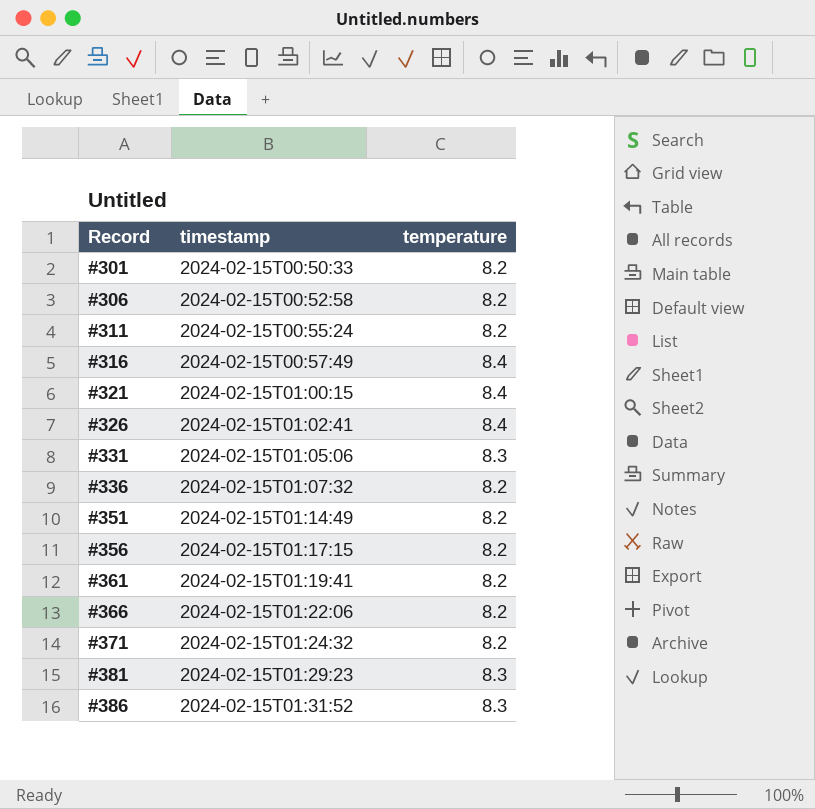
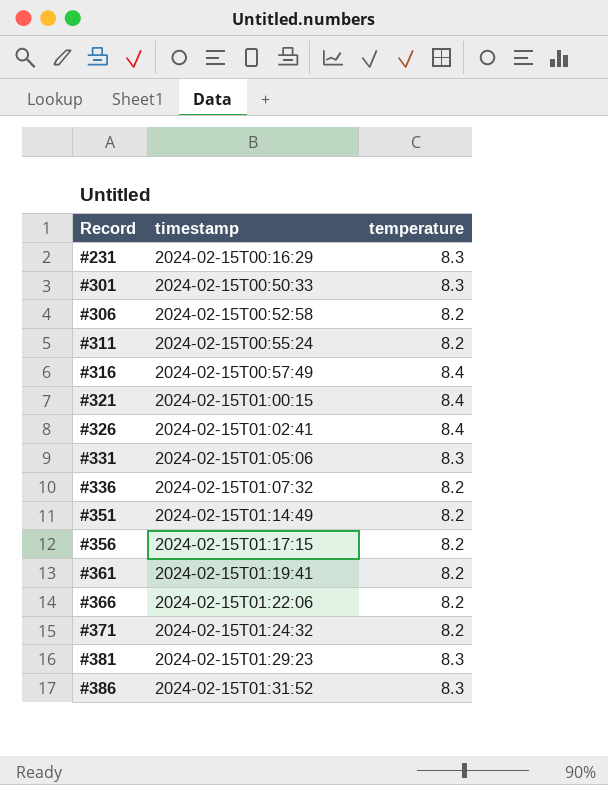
row #231: none -> 2024-02-15T00:16:29 | 8.3
#301 | temperature: 8.2 -> 8.3

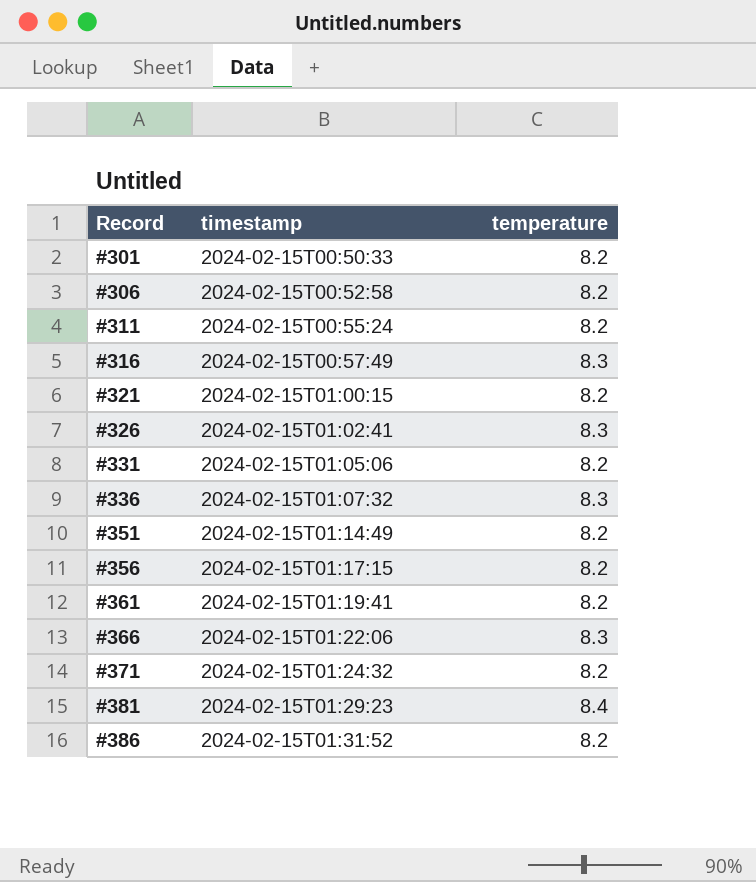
row #231: 2024-02-15T00:16:29 | 8.3 -> none
#301 | temperature: 8.3 -> 8.2
#316 | temperature: 8.4 -> 8.3
#321 | temperature: 8.4 -> 8.2
#326 | temperature: 8.4 -> 8.3
#331 | temperature: 8.3 -> 8.2
#336 | temperature: 8.2 -> 8.3
#366 | temperature: 8.2 -> 8.3
#381 | temperature: 8.3 -> 8.4
#386 | temperature: 8.3 -> 8.2

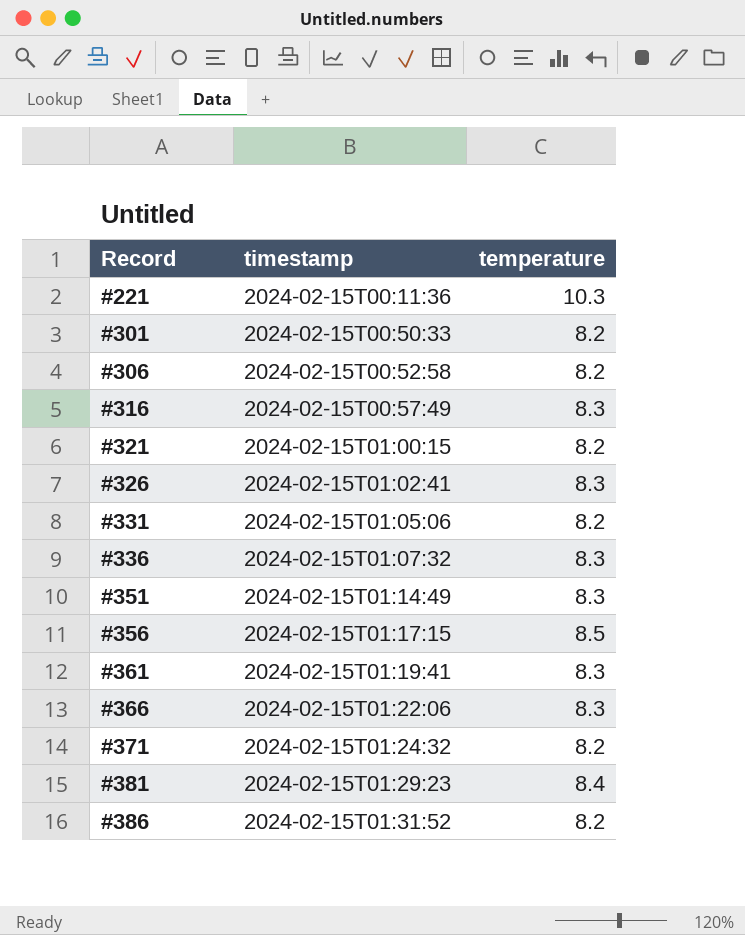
row #311: 2024-02-15T00:55:24 | 8.2 -> none
row #221: none -> 2024-02-15T00:11:36 | 10.3
#351 | temperature: 8.2 -> 8.3
#356 | temperature: 8.2 -> 8.5
#361 | temperature: 8.2 -> 8.3

